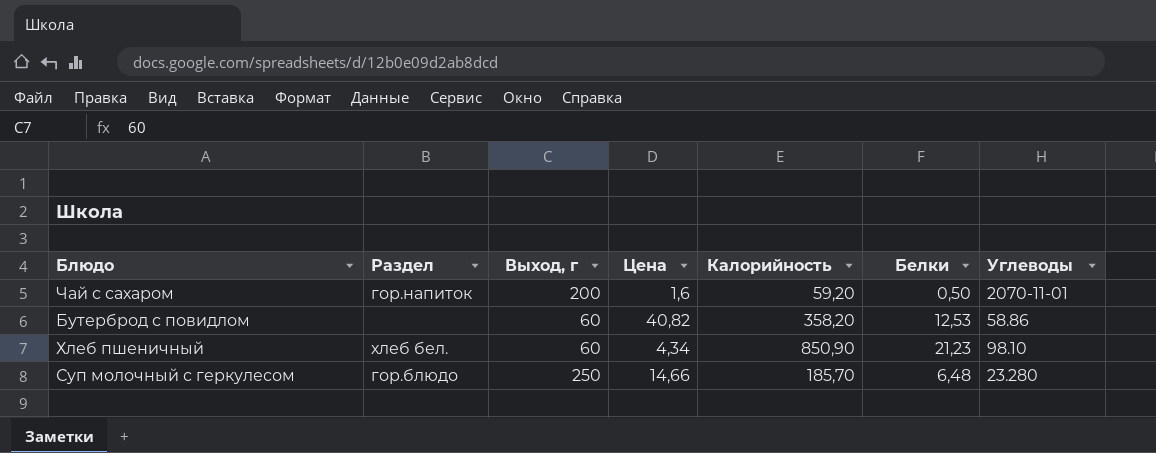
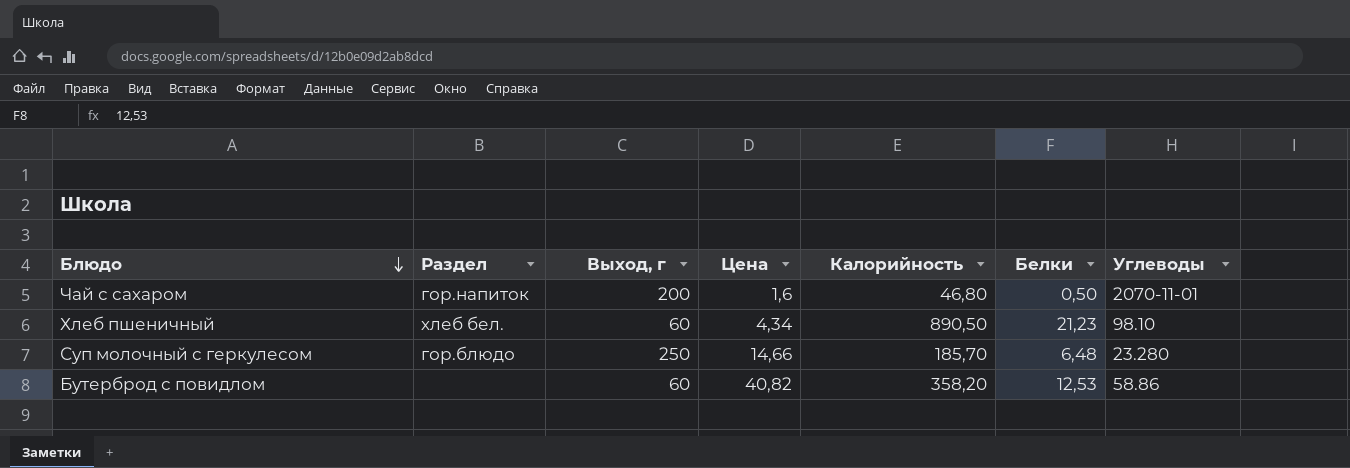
row order: none -> Блюдо descending
Чай с сахаром | Калорийность: 59,20 -> 46,80
Хлеб пшеничный | Калорийность: 850,90 -> 890,50

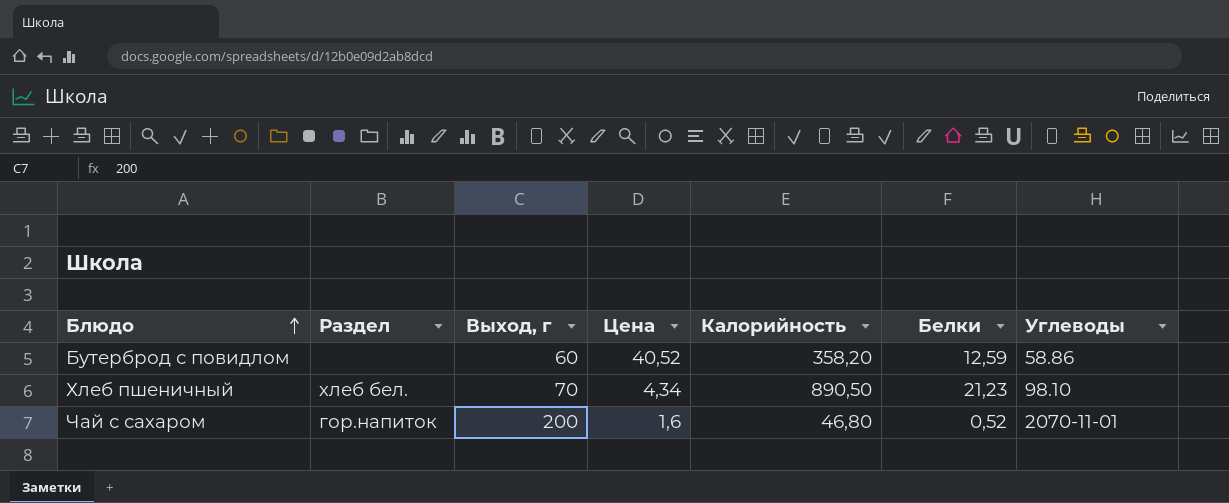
row order: Блюдо descending -> Блюдо ascending
row Суп молочный с геркулесом: гор.блюдо | 250 | 14,66 | 185,70 | 6,48 | 23.280 -> none
Бутерброд с повидлом | Цена: 40,82 -> 40,52
Бутерброд с повидлом | Белки: 12,53 -> 12,59
Хлеб пшеничный | Выход, г: 60 -> 70
Чай с сахаром | Белки: 0,50 -> 0,52

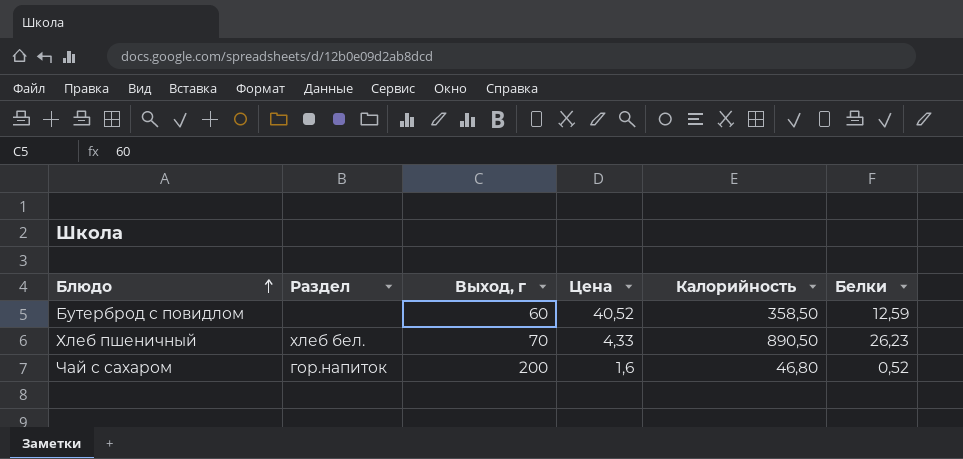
column Углеводы | position: 7 -> none
Бутерброд с повидлом | Калорийность: 358,20 -> 358,50
Хлеб пшеничный | Цена: 4,34 -> 4,33
Хлеб пшеничный | Белки: 21,23 -> 26,23

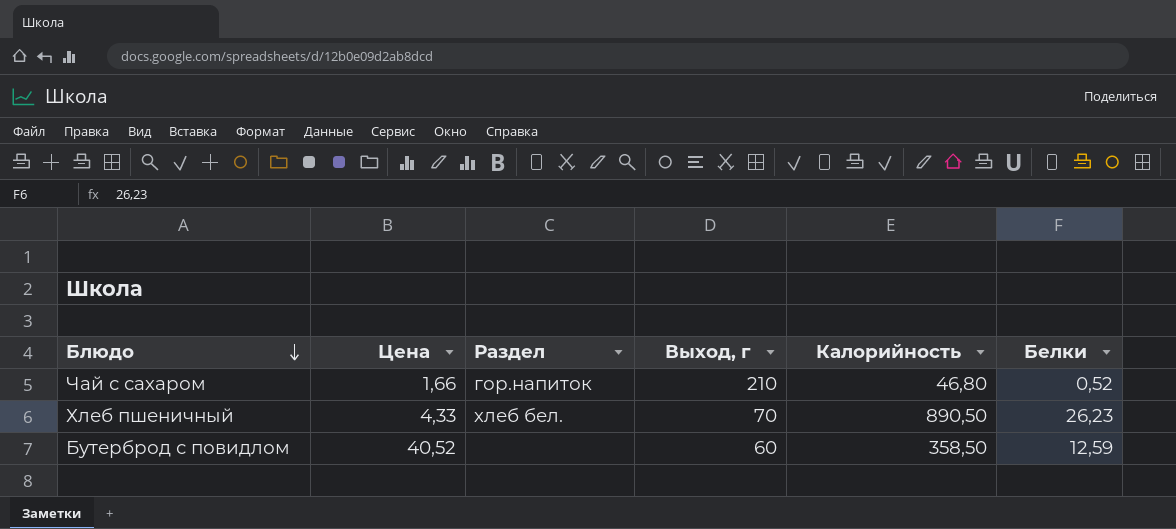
row order: Блюдо ascending -> Блюдо descending
column Цена | position: 4 -> 2
Чай с сахаром | Цена: 1,6 -> 1,66
Чай с сахаром | Выход, г: 200 -> 210

